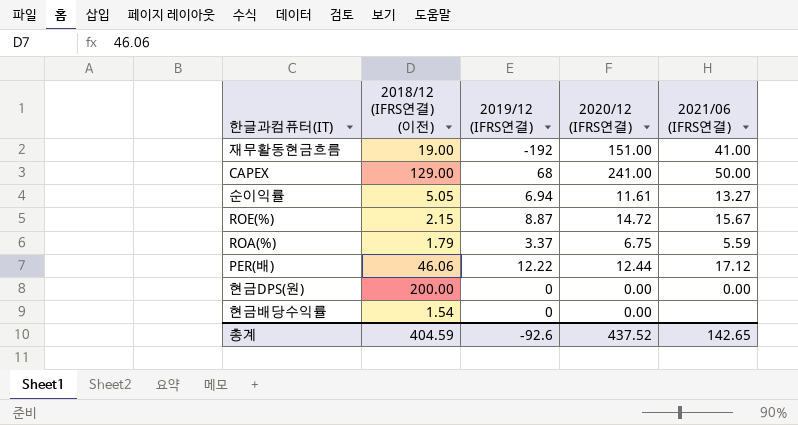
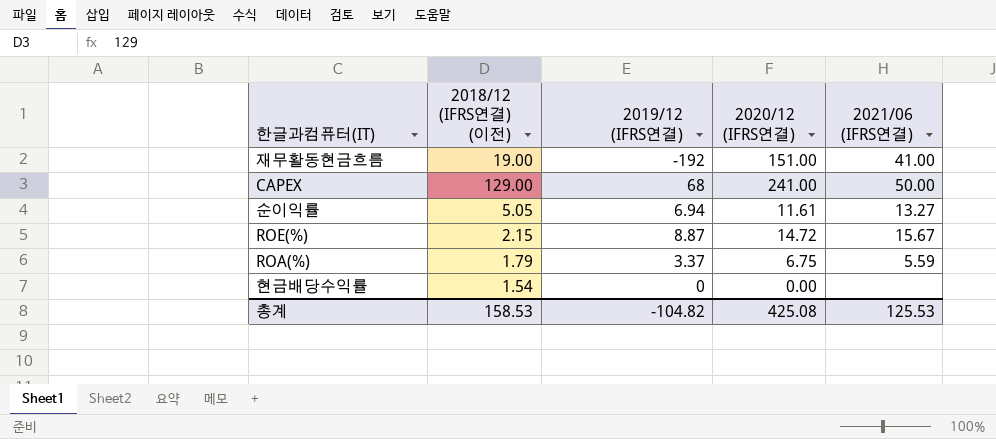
row PER(배): 46.06 | 12.22 | 12.44 | 17.12 -> none
row 현금DPS(원): 200.00 | 0 | 0.00 | 0.00 -> none
총계 | 2018/12 (IFRS연결) (이전): 404.59 -> 158.53
총계 | 2019/12 (IFRS연결): -92.6 -> -104.82
총계 | 2020/12 (IFRS연결): 437.52 -> 425.08
총계 | 2021/06 (IFRS연결): 142.65 -> 125.53

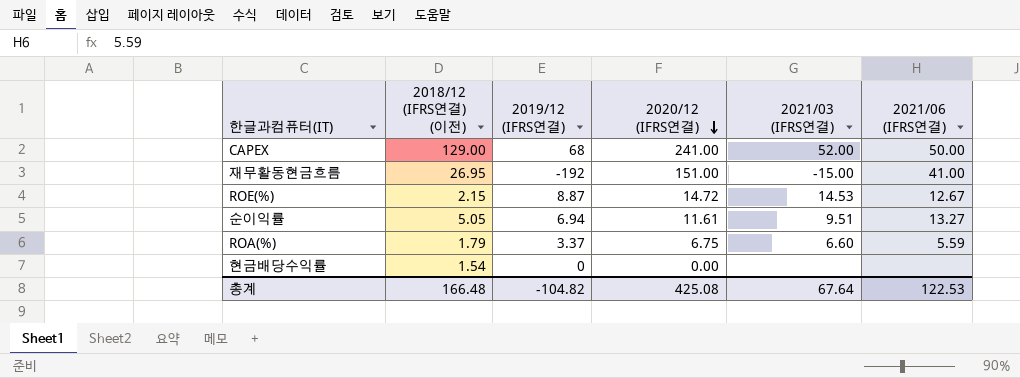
row order: none -> 2020/12 (IFRS연결) descending
column 2021/03 (IFRS연결) | position: none -> 5
재무활동현금흐름 | 2018/12 (IFRS연결) (이전): 19.00 -> 26.95
ROE(%) | 2021/06 (IFRS연결): 15.67 -> 12.67
총계 | 2018/12 (IFRS연결) (이전): 158.53 -> 166.48
총계 | 2021/06 (IFRS연결): 125.53 -> 122.53

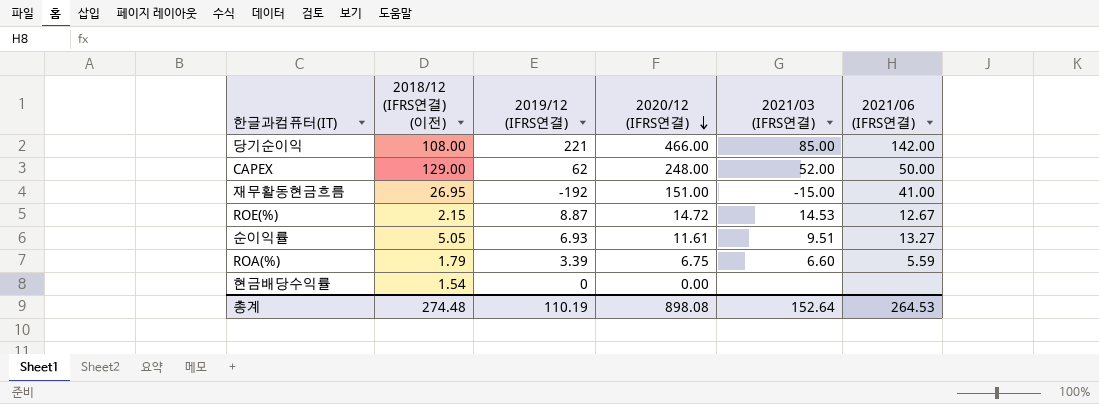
row 당기순이익: none -> 108.00 | 221 | 466.00 | 85.00 | 142.00
CAPEX | 2019/12 (IFRS연결): 68 -> 62
CAPEX | 2020/12 (IFRS연결): 241.00 -> 248.00
순이익률 | 2019/12 (IFRS연결): 6.94 -> 6.93
ROA(%) | 2019/12 (IFRS연결): 3.37 -> 3.39
총계 | 2018/12 (IFRS연결) (이전): 166.48 -> 274.48
총계 | 2019/12 (IFRS연결): -104.82 -> 110.19
총계 | 2020/12 (IFRS연결): 425.08 -> 898.08
총계 | 2021/03 (IFRS연결): 67.64 -> 152.64
총계 | 2021/06 (IFRS연결): 122.53 -> 264.53

